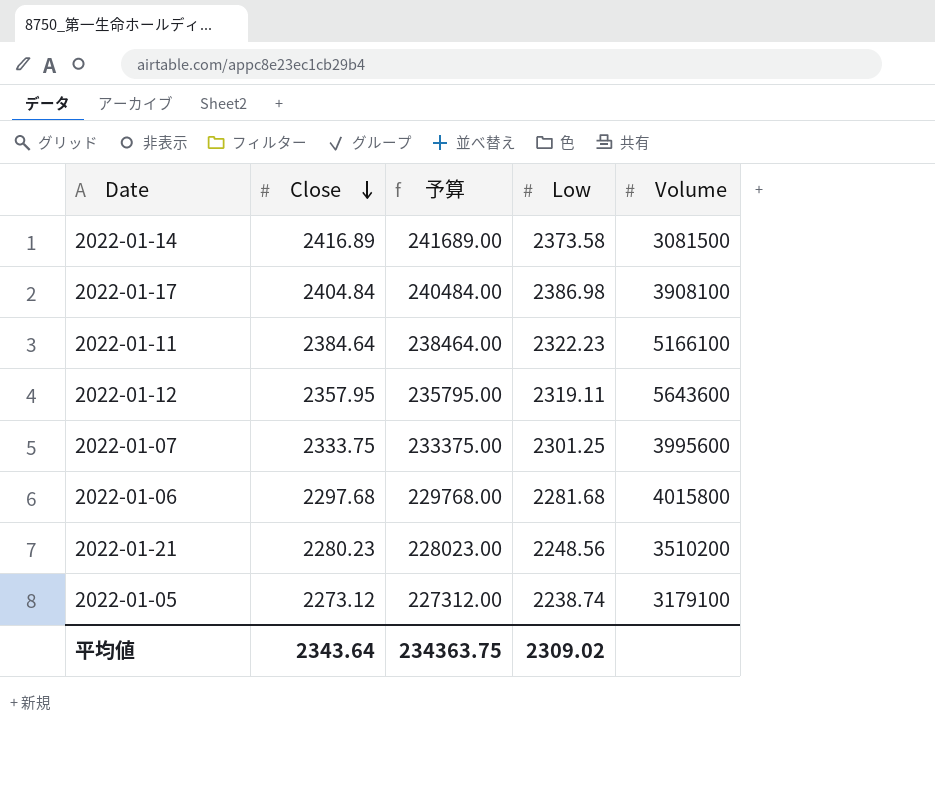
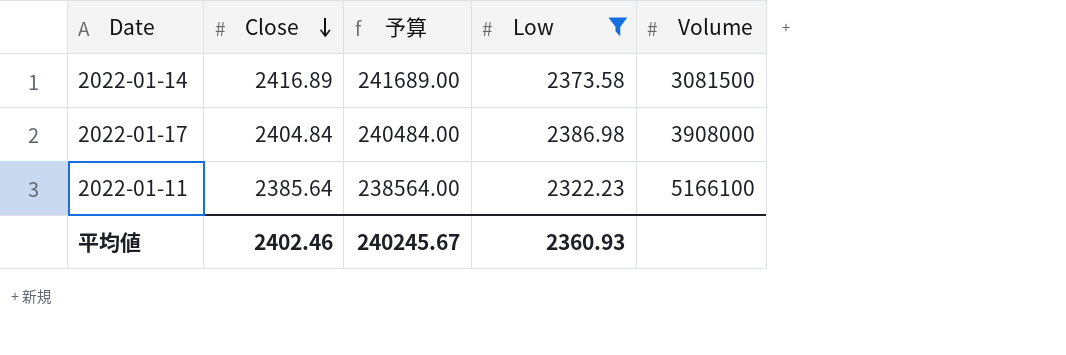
filter: none -> Low >= 2322.23
2022-01-17 | Volume: 3908100 -> 3908000
2022-01-11 | Close: 2384.64 -> 2385.64
2022-01-11 | 予算: 238464.00 -> 238564.00
平均値 | Close: 2343.64 -> 2402.46
平均値 | 予算: 234363.75 -> 240245.67
平均値 | Low: 2309.02 -> 2360.93

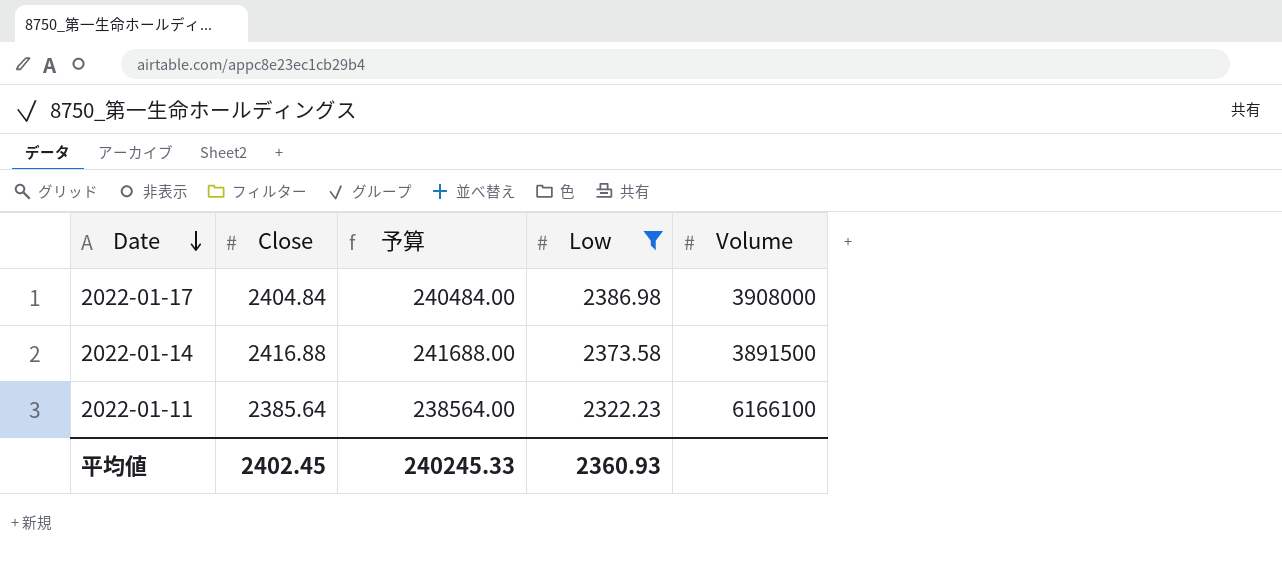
row order: Close descending -> Date descending
2022-01-14 | Close: 2416.89 -> 2416.88
2022-01-14 | 予算: 241689.00 -> 241688.00
2022-01-14 | Volume: 3081500 -> 3891500
2022-01-11 | Volume: 5166100 -> 6166100
平均値 | Close: 2402.46 -> 2402.45
平均値 | 予算: 240245.67 -> 240245.33

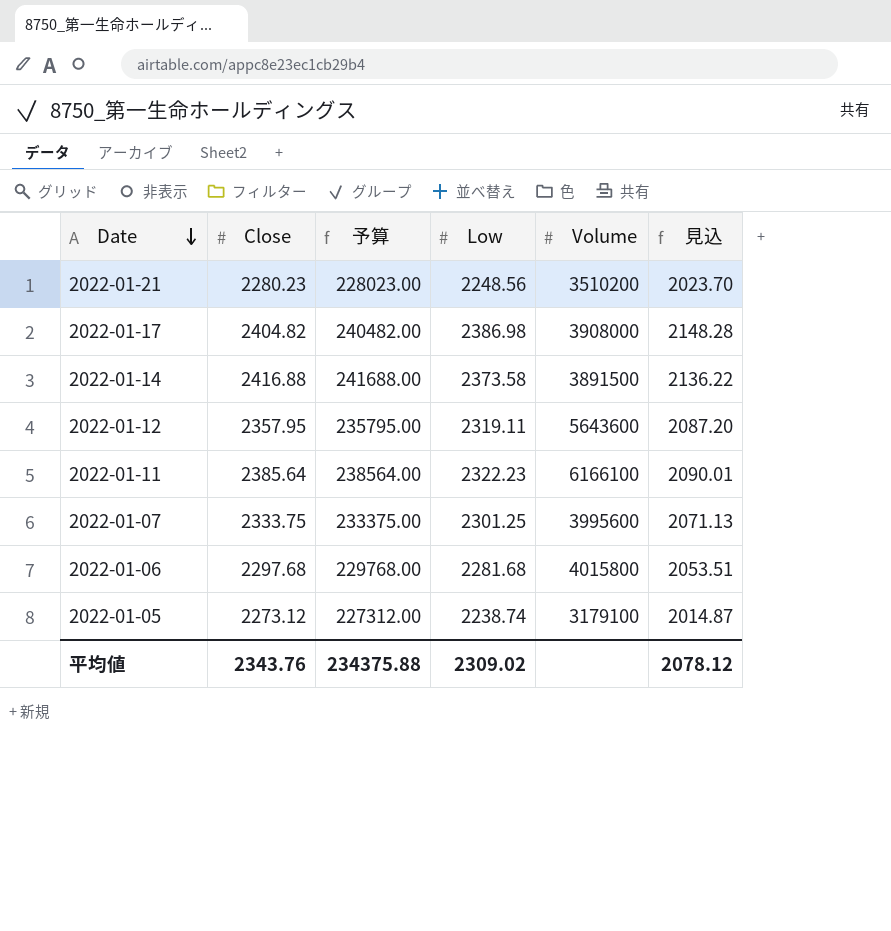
filter: Low >= 2322.23 -> none
column 見込 | formula: none -> [Low] * 0.9
2022-01-17 | Close: 2404.84 -> 2404.82
2022-01-17 | 予算: 240484.00 -> 240482.00
平均値 | Close: 2402.45 -> 2343.76
平均値 | 予算: 240245.33 -> 234375.88
平均値 | Low: 2360.93 -> 2309.02

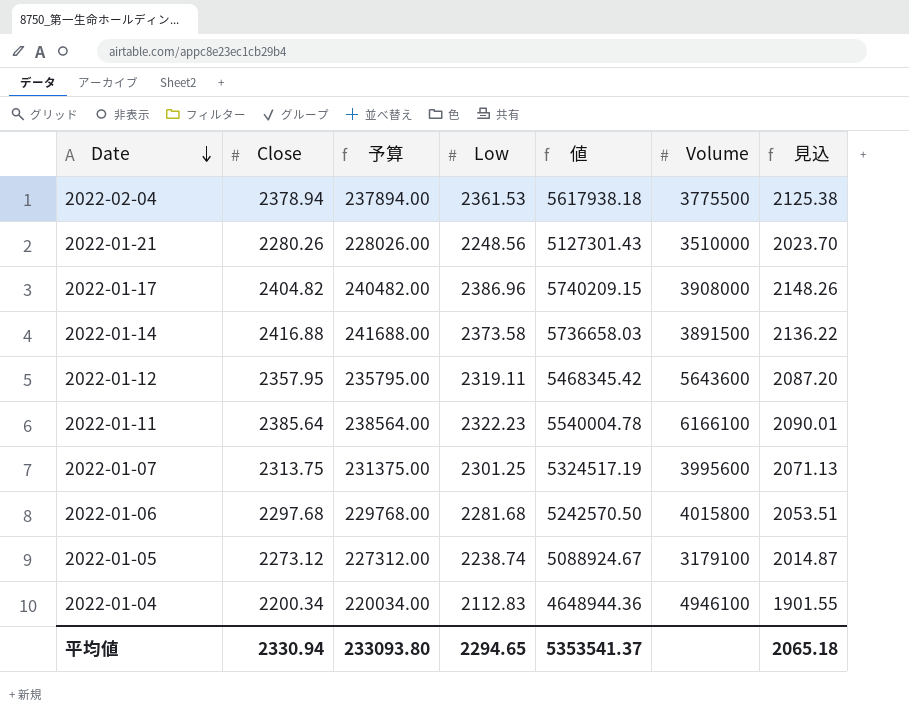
column 値 | formula: none -> [Close] * [Low]
row 2022-02-04: none -> 2378.94 | 237894.00 | 2361.53 | 5617938.18 | 3775500 | 2125.38
2022-01-21 | Close: 2280.23 -> 2280.26
2022-01-21 | 予算: 228023.00 -> 228026.00
2022-01-21 | Volume: 3510200 -> 3510000
2022-01-17 | Low: 2386.98 -> 2386.96
2022-01-17 | 見込: 2148.28 -> 2148.26
2022-01-07 | Close: 2333.75 -> 2313.75
2022-01-07 | 予算: 233375.00 -> 231375.00
row 2022-01-04: none -> 2200.34 | 220034.00 | 2112.83 | 4648944.36 | 4946100 | 1901.55
平均値 | Close: 2343.76 -> 2330.94
平均値 | 予算: 234375.88 -> 233093.80
平均値 | Low: 2309.02 -> 2294.65
平均値 | 見込: 2078.12 -> 2065.18

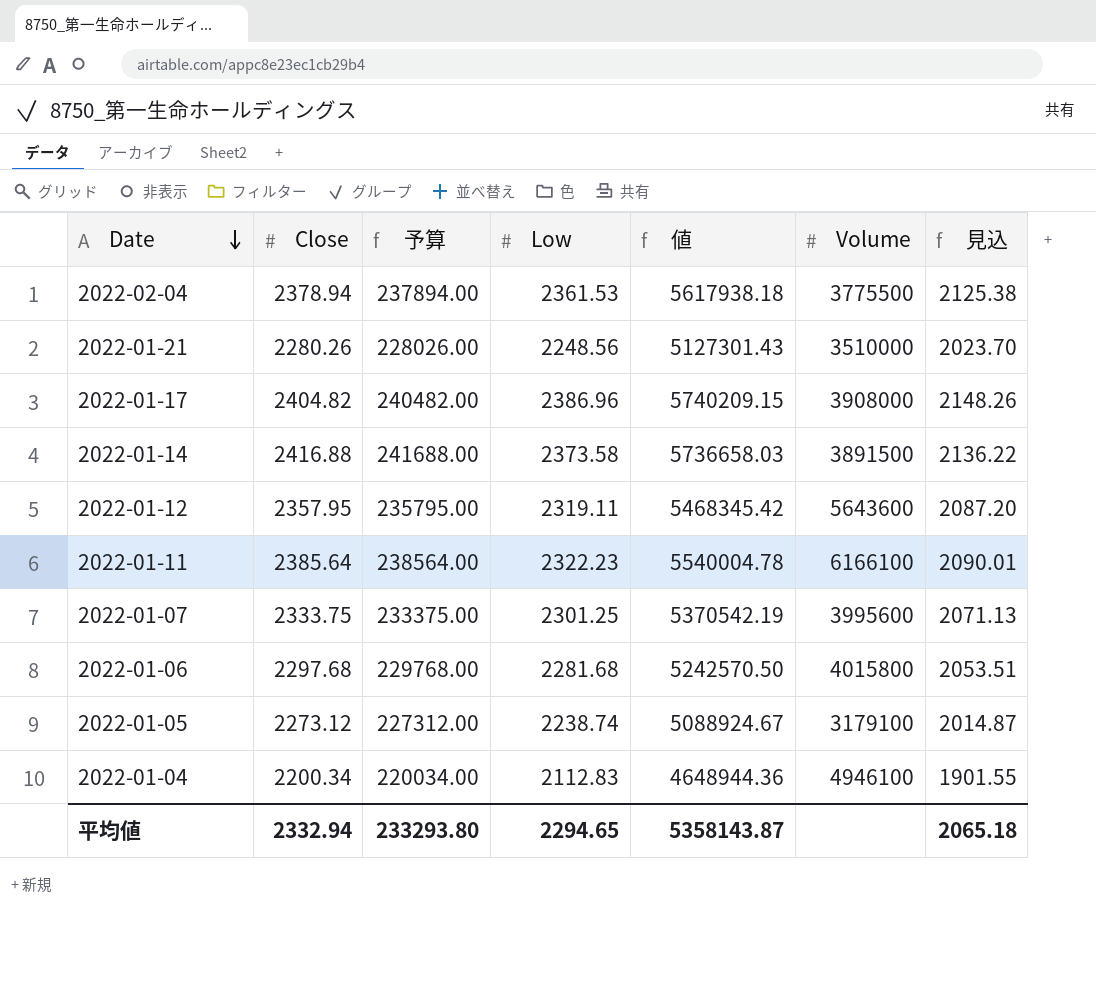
2022-01-07 | Close: 2313.75 -> 2333.75
2022-01-07 | 予算: 231375.00 -> 233375.00
2022-01-07 | 値: 5324517.19 -> 5370542.19
平均値 | Close: 2330.94 -> 2332.94
平均値 | 予算: 233093.80 -> 233293.80
平均値 | 値: 5353541.37 -> 5358143.87

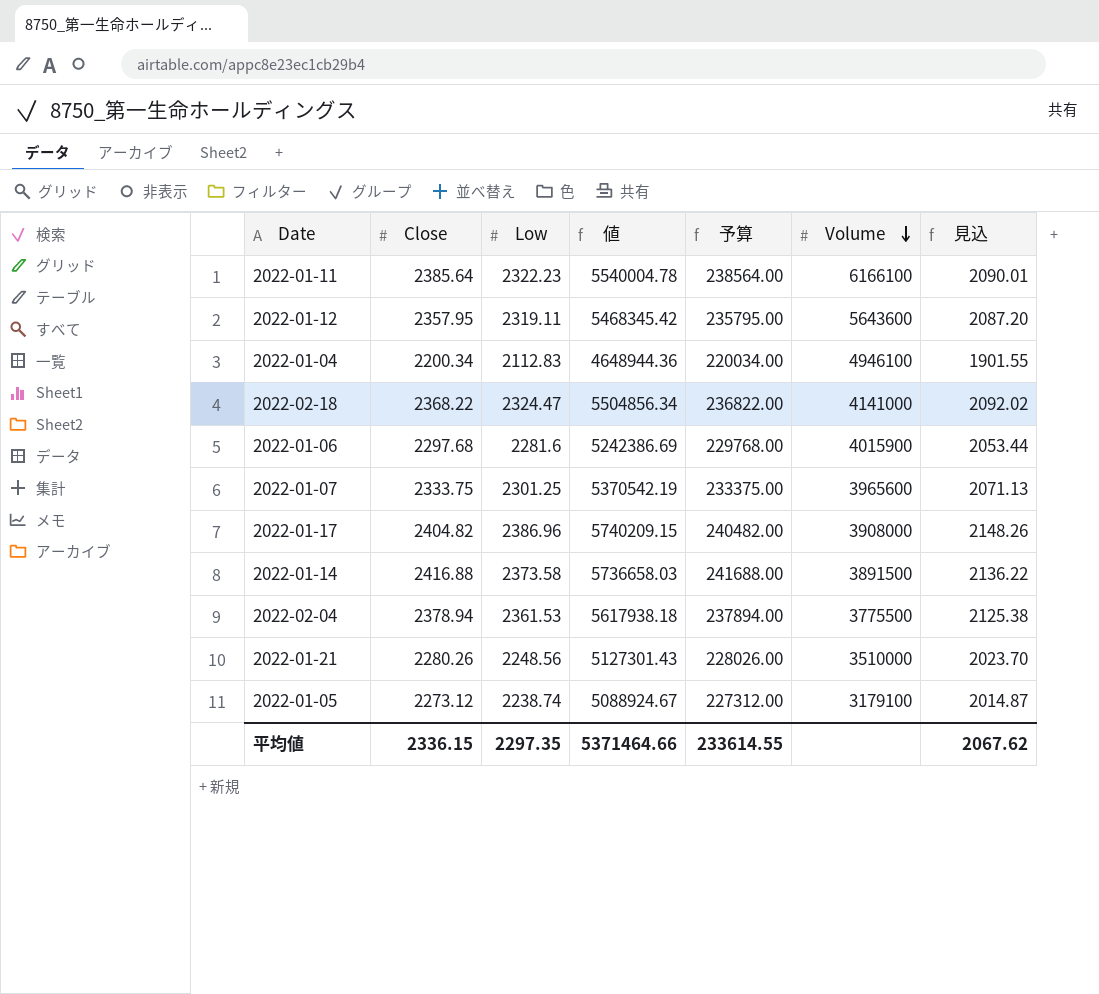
row order: Date descending -> Volume descending
column 予算 | position: 3 -> 5
row 2022-02-18: none -> 2368.22 | 2324.47 | 5504856.34 | 236822.00 | 4141000 | 2092.02
2022-01-06 | Low: 2281.68 -> 2281.6
2022-01-06 | 値: 5242570.50 -> 5242386.69
2022-01-06 | Volume: 4015800 -> 4015900
2022-01-06 | 見込: 2053.51 -> 2053.44
2022-01-07 | Volume: 3995600 -> 3965600
平均値 | Close: 2332.94 -> 2336.15
平均値 | Low: 2294.65 -> 2297.35
平均値 | 値: 5358143.87 -> 5371464.66
平均値 | 予算: 233293.80 -> 233614.55
平均値 | 見込: 2065.18 -> 2067.62

